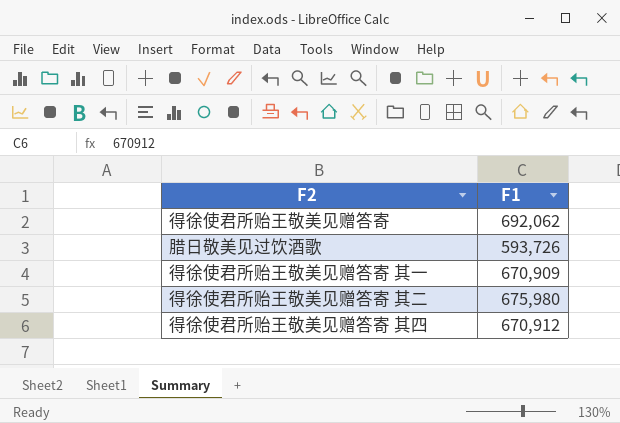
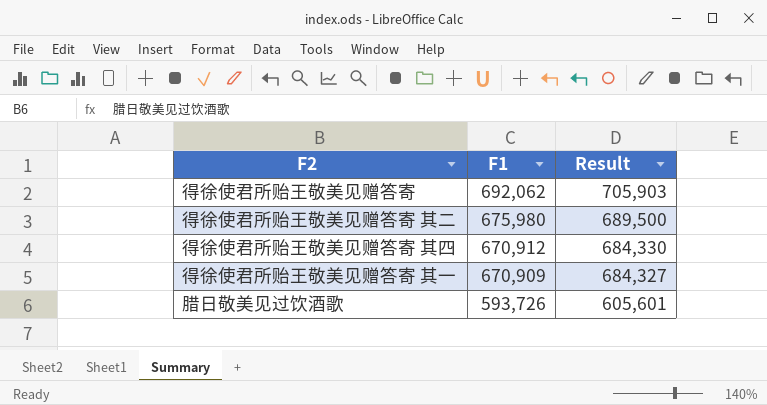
row order: none -> F1 descending
column Result | formula: none -> [F1] * 1.02

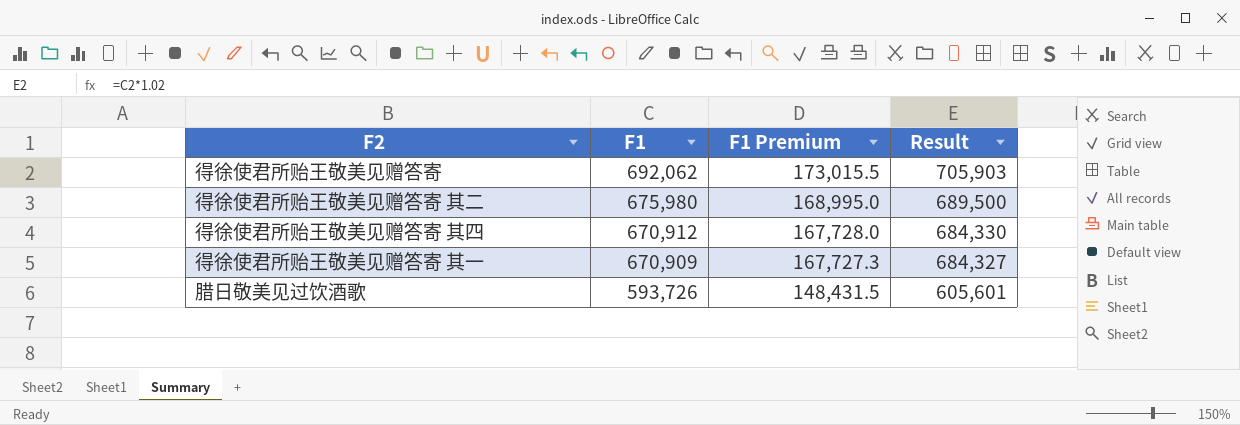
column F1 Premium | formula: none -> [F1] * 0.25

